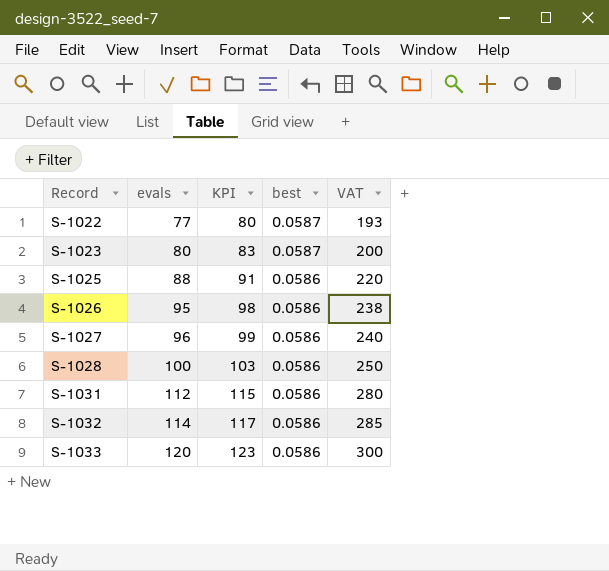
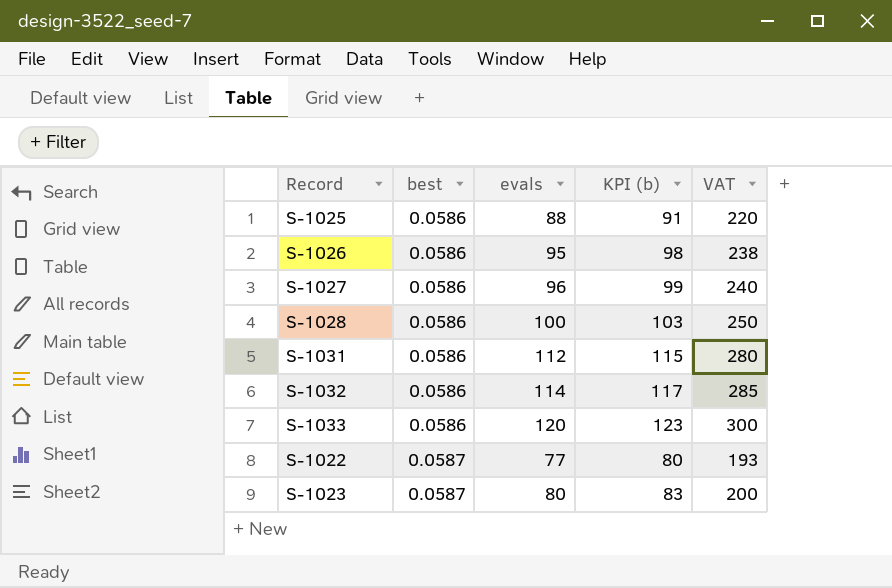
row order: Record ascending -> best ascending
column best | position: 4 -> 2
column name: KPI -> KPI (b)

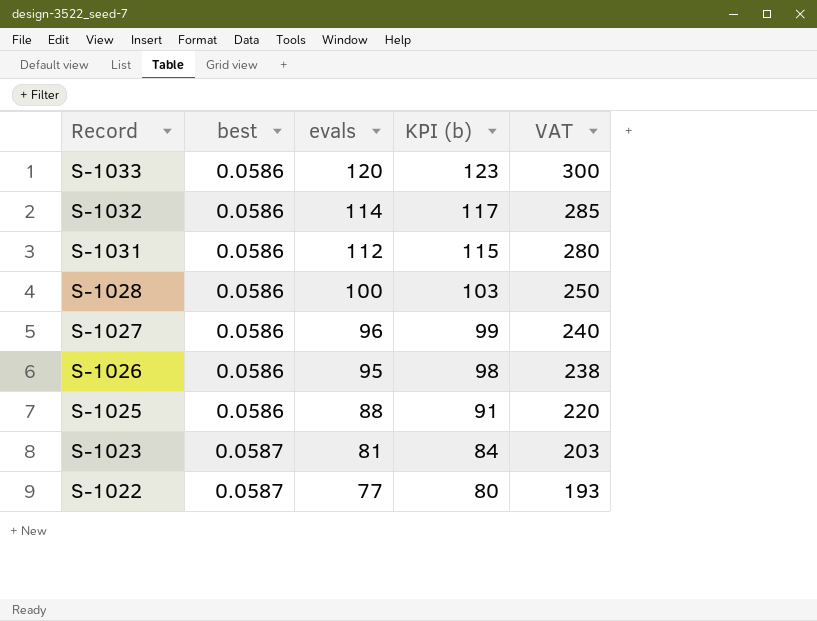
row order: best ascending -> Record descending
S-1023 | evals: 80 -> 81
S-1023 | KPI (b): 83 -> 84
S-1023 | VAT: 200 -> 203

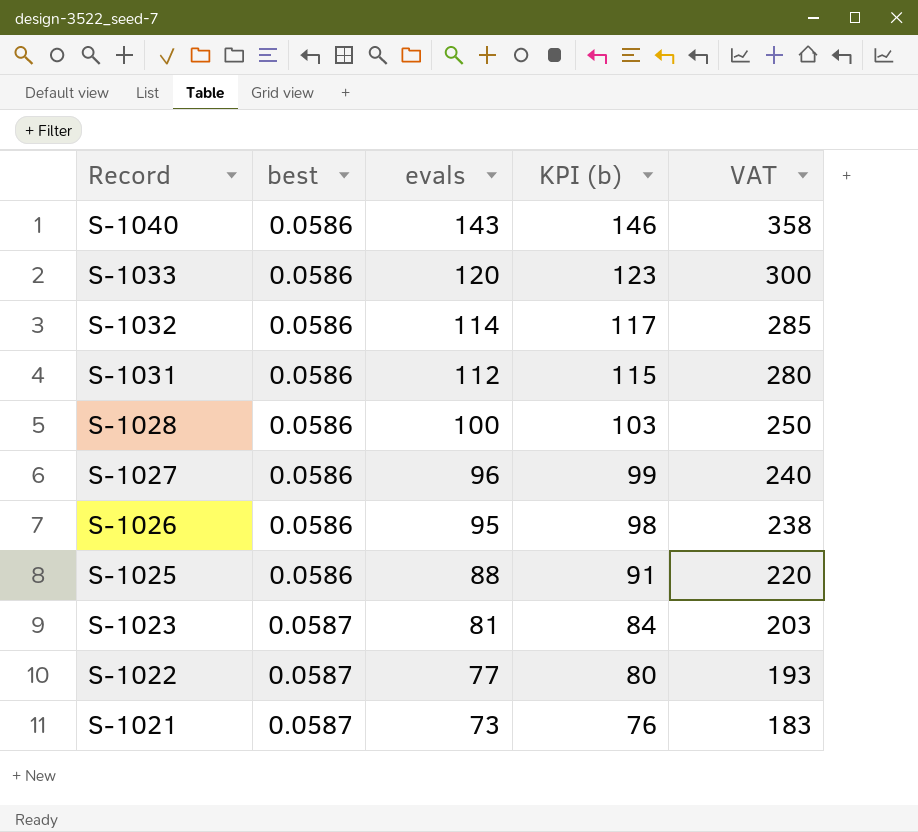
row S-1040: none -> 0.0586 | 143 | 146 | 358
row S-1021: none -> 0.0587 | 73 | 76 | 183

